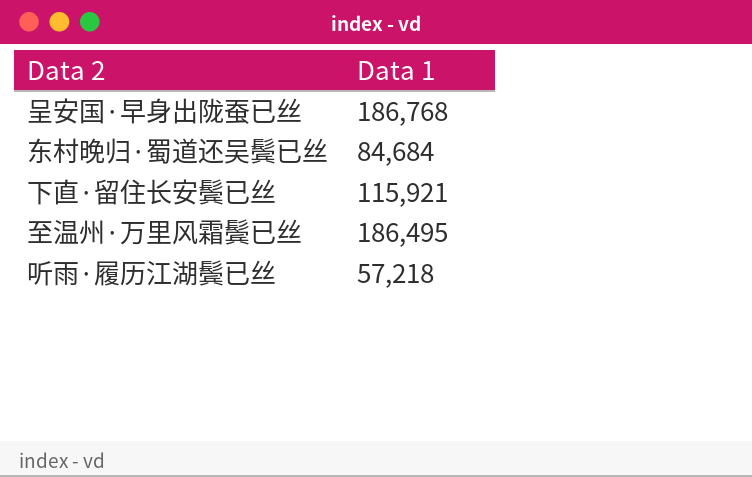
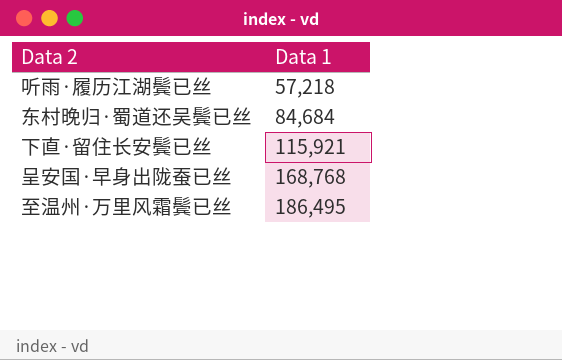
row order: none -> Data 1 ascending
呈安国·早身出陇蚕已丝 | Data 1: 186,768 -> 168,768

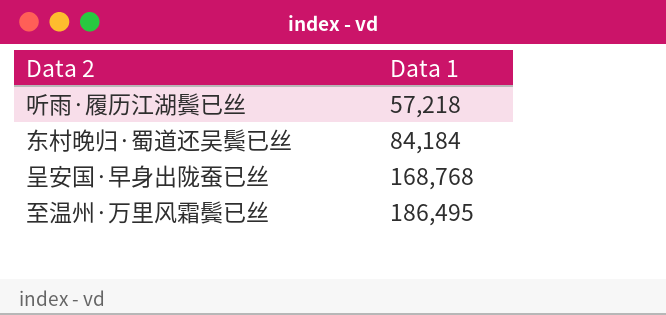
row 下直·留住长安鬓已丝: 115,921 -> none
东村晚归·蜀道还吴鬓已丝 | Data 1: 84,684 -> 84,184

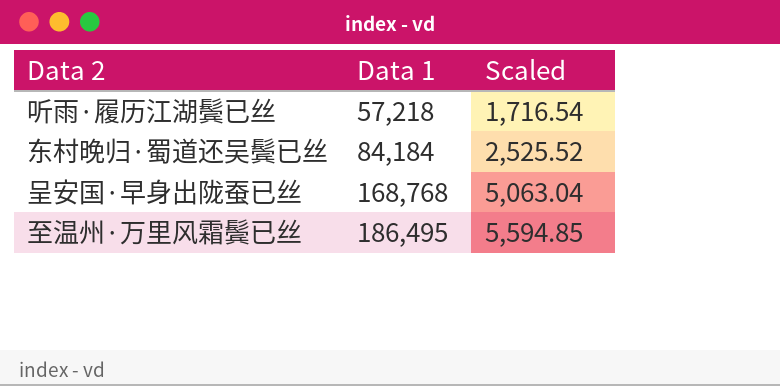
column Scaled | formula: none -> [Data 1] * 0.03

